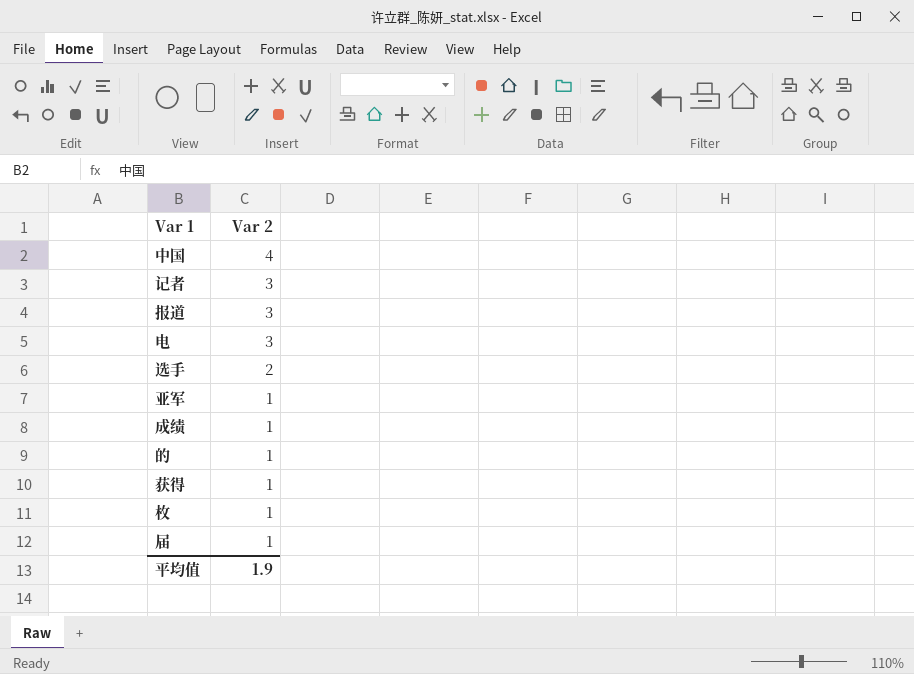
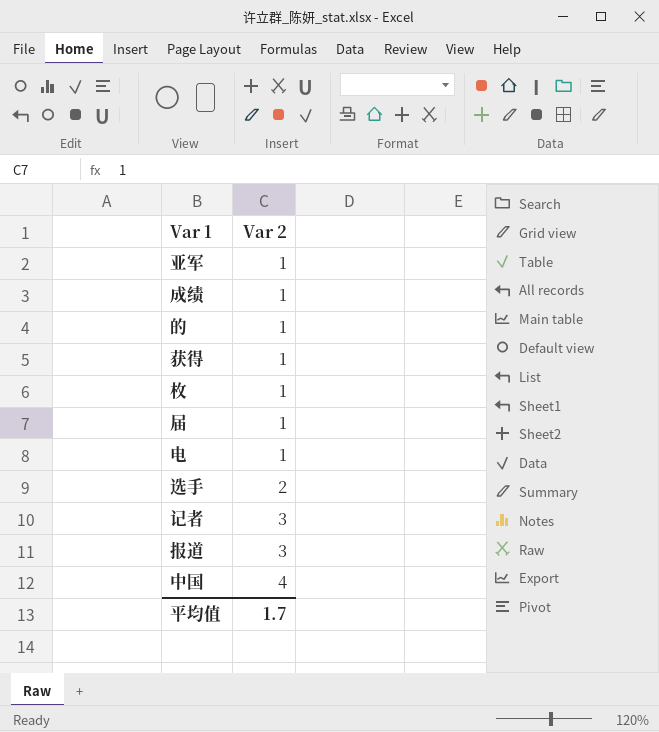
row order: Var 2 descending -> Var 2 ascending
电 | Var 2: 3 -> 1
平均值 | Var 2: 1.9 -> 1.7

